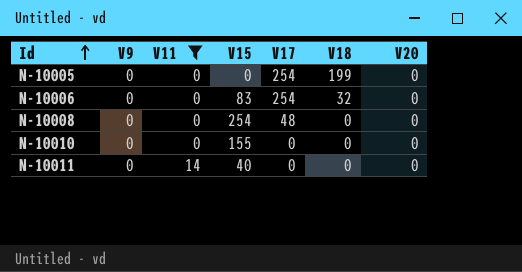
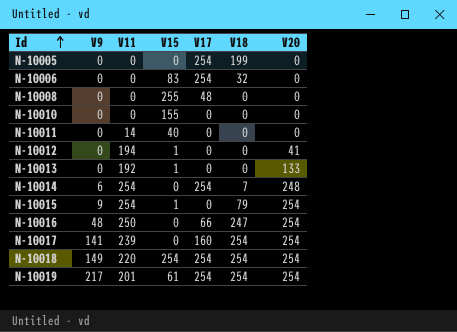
filter: V11 <= 14 -> none
N-10008 | V15: 254 -> 255

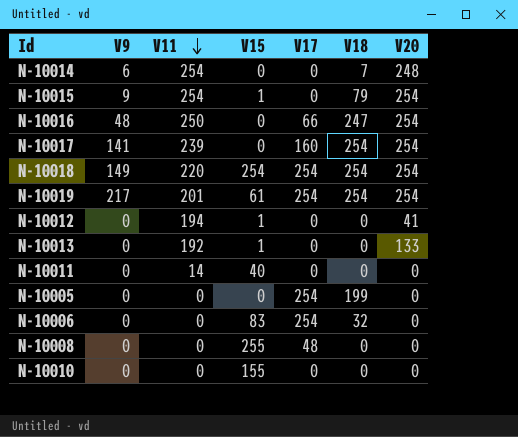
row order: Id ascending -> V11 descending
N-10014 | V17: 254 -> 0

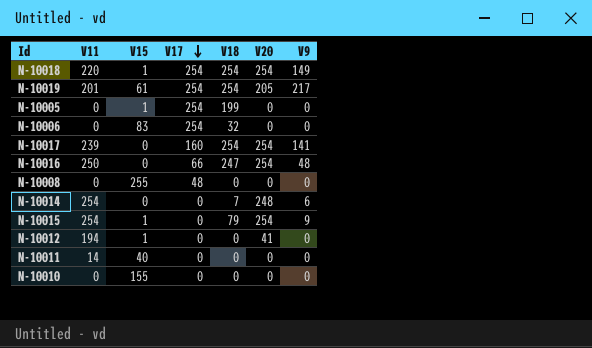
row order: V11 descending -> V17 descending
column V9 | position: 2 -> 7
row N-10013: 0 | 192 | 1 | 0 | 0 | 133 -> none
N-10018 | V15: 254 -> 1
N-10019 | V20: 254 -> 205
N-10005 | V15: 0 -> 1

